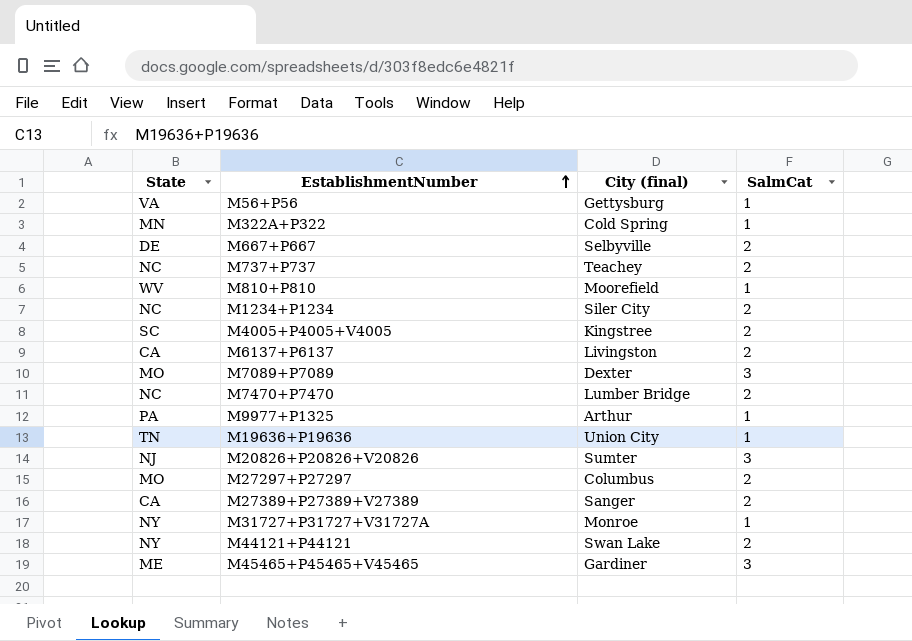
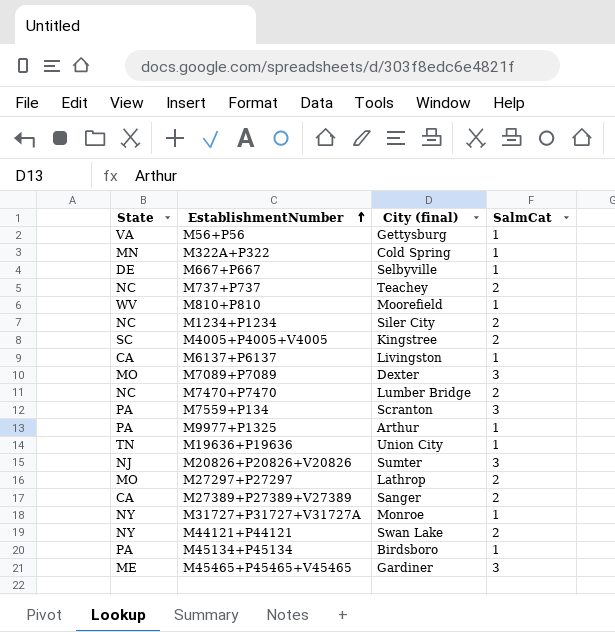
M667+P667 | SalmCat: 2 -> 1
M6137+P6137 | SalmCat: 2 -> 1
row M7559+P134: none -> PA | Scranton | 3
M27297+P27297 | City (final): Columbus -> Lathrop
row M45134+P45134: none -> PA | Birdsboro | 1

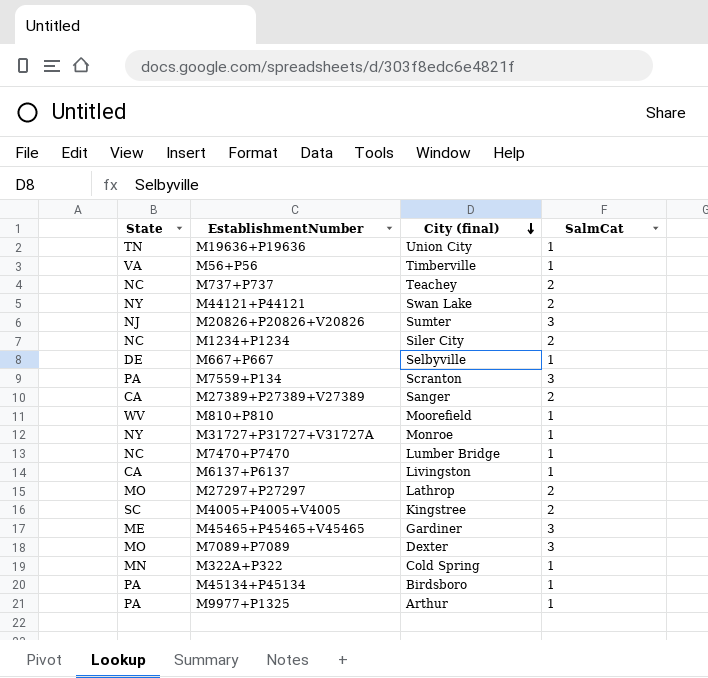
row order: EstablishmentNumber ascending -> City (final) descending
M56+P56 | City (final): Gettysburg -> Timberville
M7470+P7470 | SalmCat: 2 -> 1

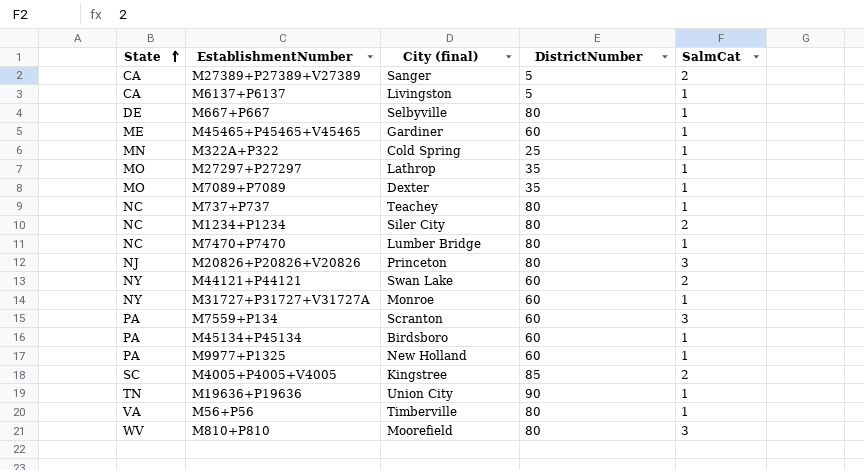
row order: City (final) descending -> State ascending
column DistrictNumber | position: none -> 4
M45465+P45465+V45465 | SalmCat: 3 -> 1
M27297+P27297 | SalmCat: 2 -> 1
M7089+P7089 | SalmCat: 3 -> 1
M737+P737 | SalmCat: 2 -> 1
M20826+P20826+V20826 | City (final): Sumter -> Princeton
M9977+P1325 | City (final): Arthur -> New Holland
M810+P810 | SalmCat: 1 -> 3

